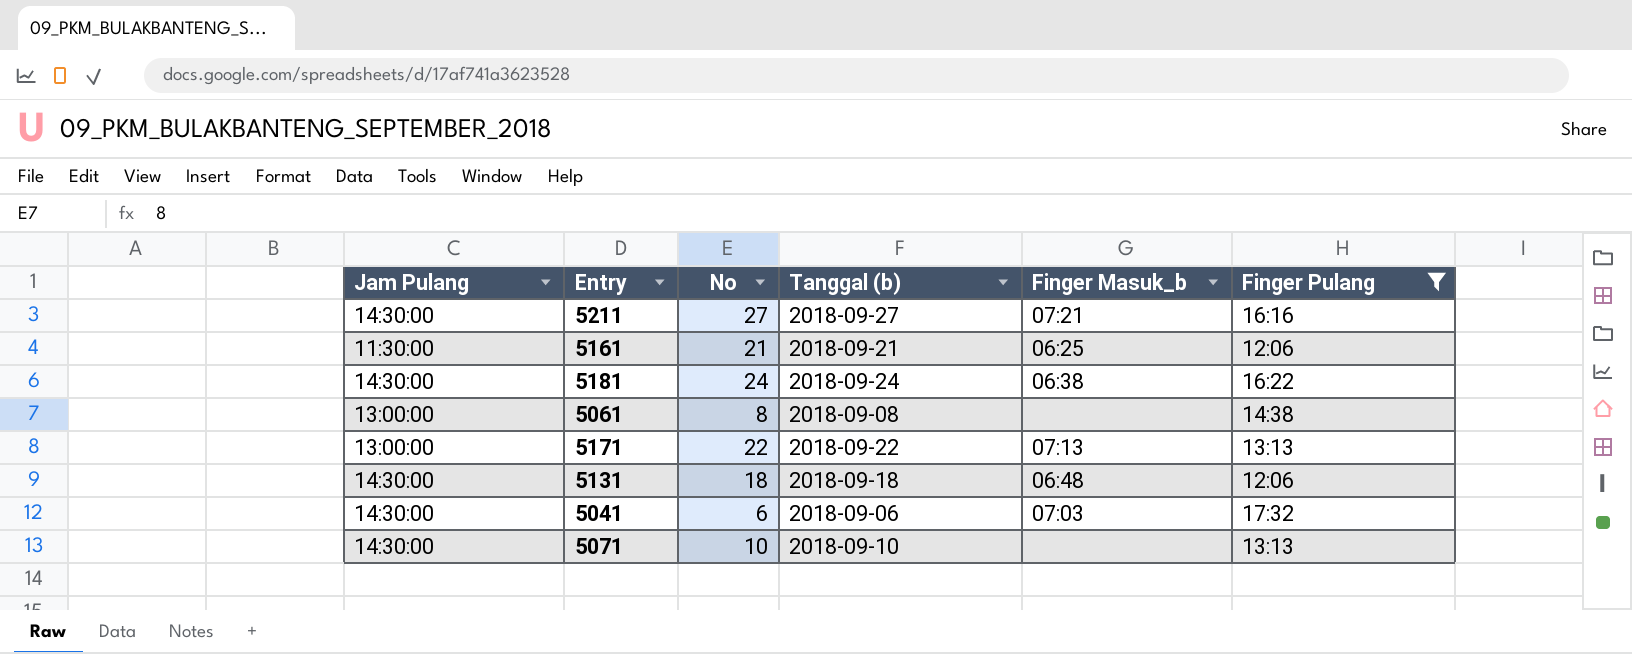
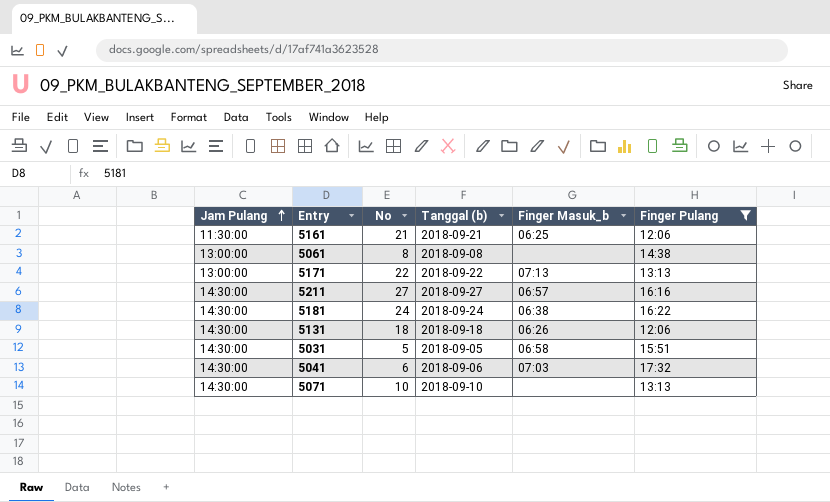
row order: none -> Jam Pulang ascending
5211 | Finger Masuk_b: 07:21 -> 06:57
5131 | Finger Masuk_b: 06:48 -> 06:26
row 5031: none -> 14:30:00 | 5 | 2018-09-05 | 06:58 | 15:51

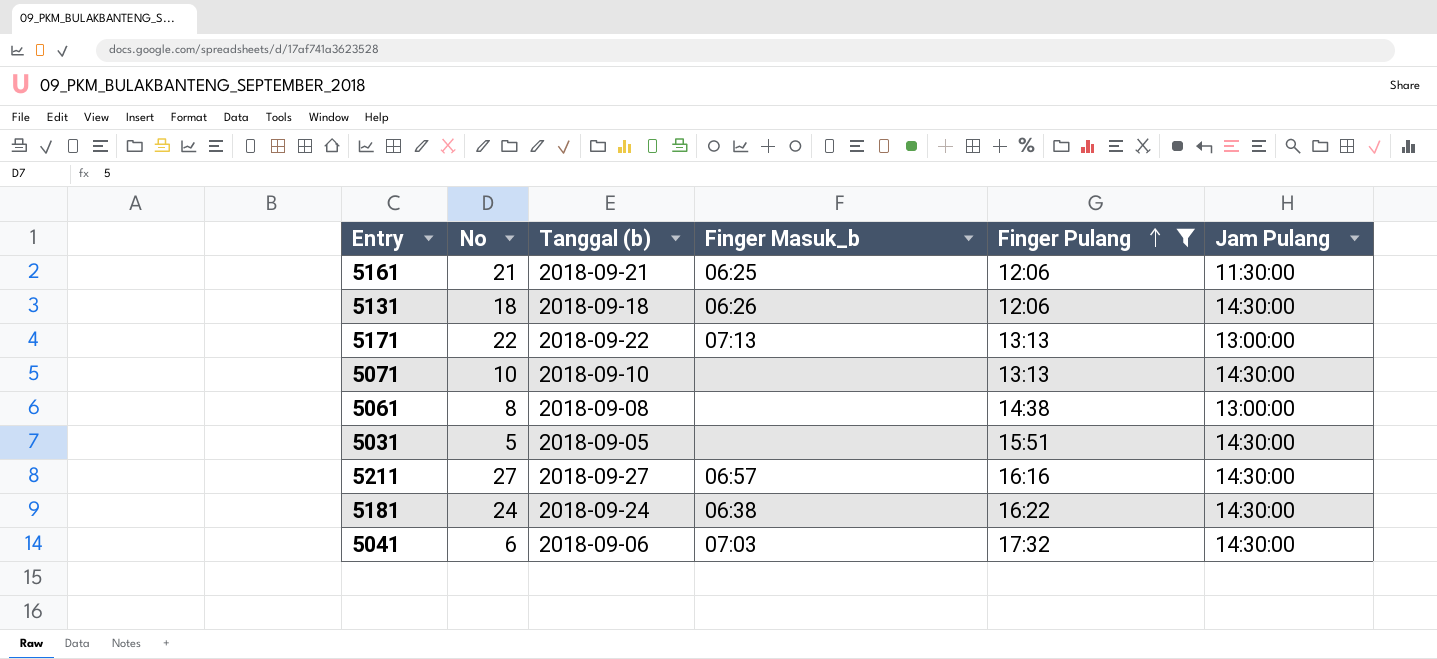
row order: Jam Pulang ascending -> Finger Pulang ascending
column Jam Pulang | position: 1 -> 6
5031 | Finger Masuk_b: 06:58 -> none

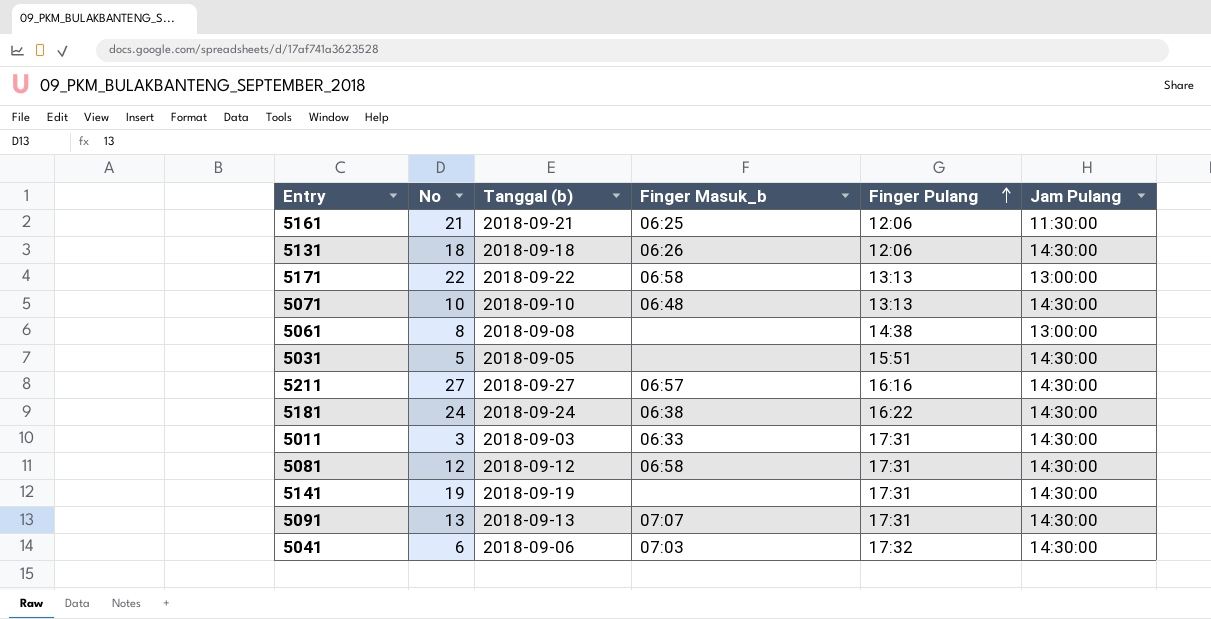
filter: Finger Pulang != 17:31 -> none
5171 | Finger Masuk_b: 07:13 -> 06:58
5071 | Finger Masuk_b: none -> 06:48

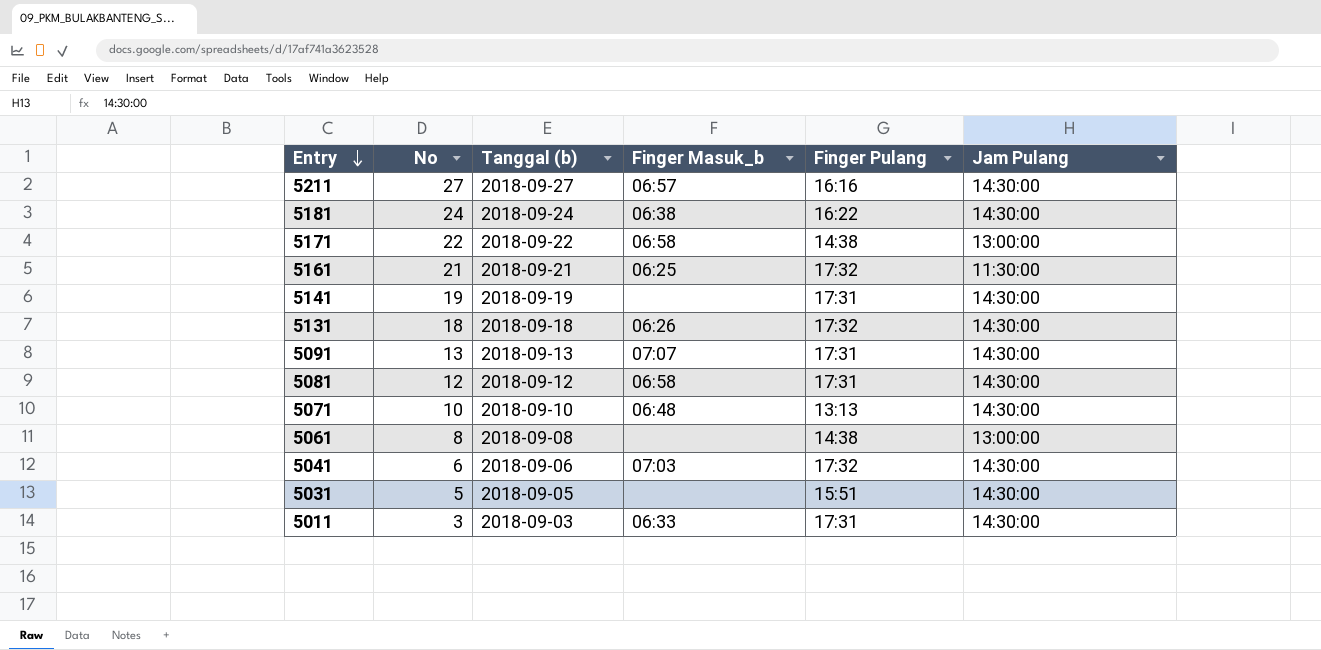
row order: Finger Pulang ascending -> Entry descending
5171 | Finger Pulang: 13:13 -> 14:38
5161 | Finger Pulang: 12:06 -> 17:32
5131 | Finger Pulang: 12:06 -> 17:32

